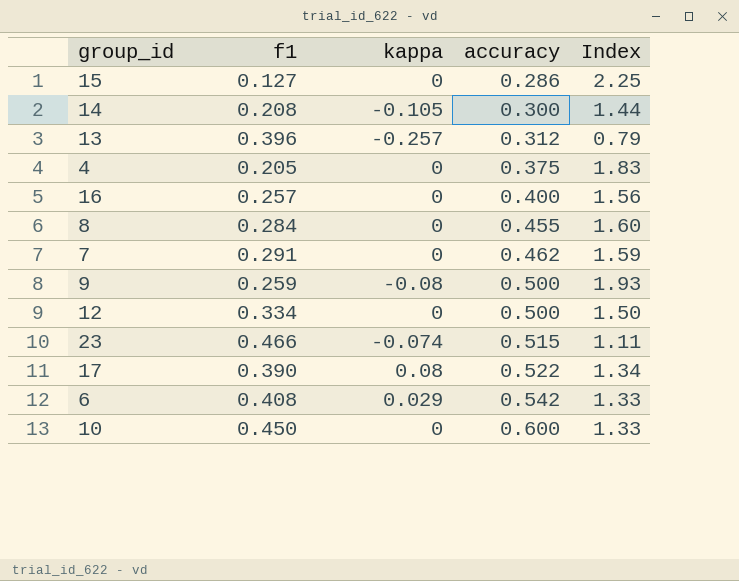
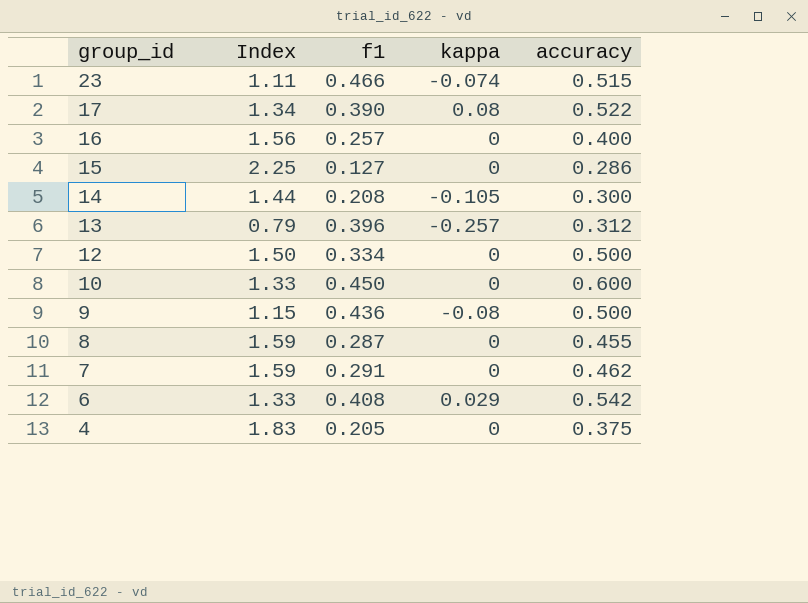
row order: accuracy ascending -> group_id descending
column Index | position: 5 -> 2
9 | Index: 1.93 -> 1.15
9 | f1: 0.259 -> 0.436
8 | Index: 1.60 -> 1.59
8 | f1: 0.284 -> 0.287

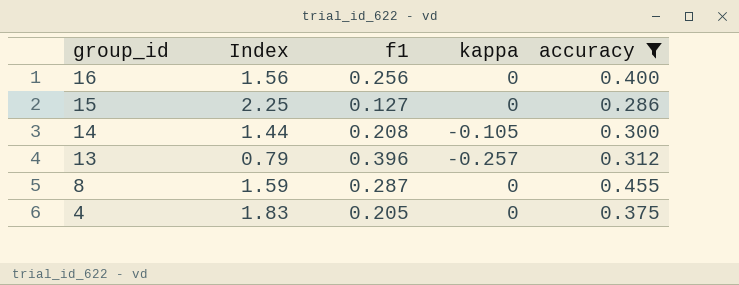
filter: none -> accuracy <= 0.455
16 | f1: 0.257 -> 0.256

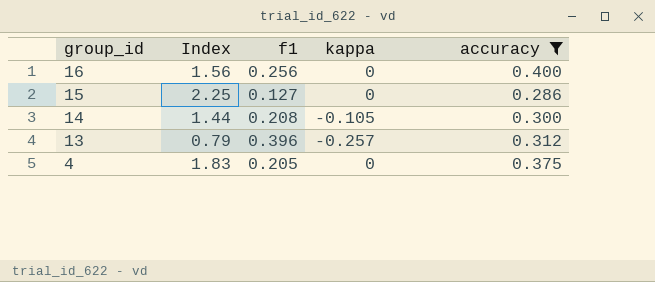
row 8: 1.59 | 0.287 | 0 | 0.455 -> none

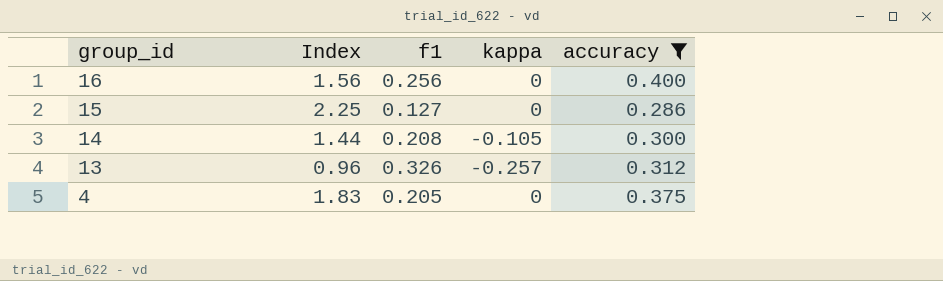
13 | Index: 0.79 -> 0.96
13 | f1: 0.396 -> 0.326

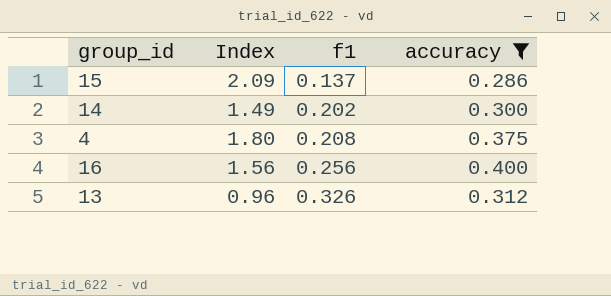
row order: group_id descending -> f1 ascending
column kappa | position: 4 -> none
15 | Index: 2.25 -> 2.09
15 | f1: 0.127 -> 0.137
14 | Index: 1.44 -> 1.49
14 | f1: 0.208 -> 0.202
4 | Index: 1.83 -> 1.80
4 | f1: 0.205 -> 0.208

